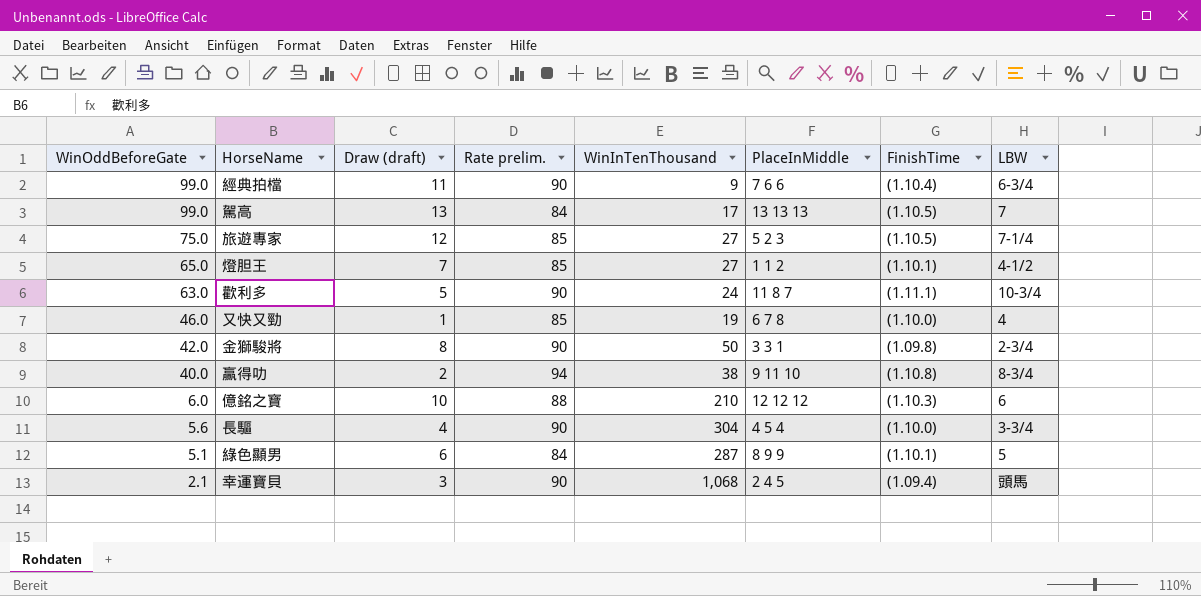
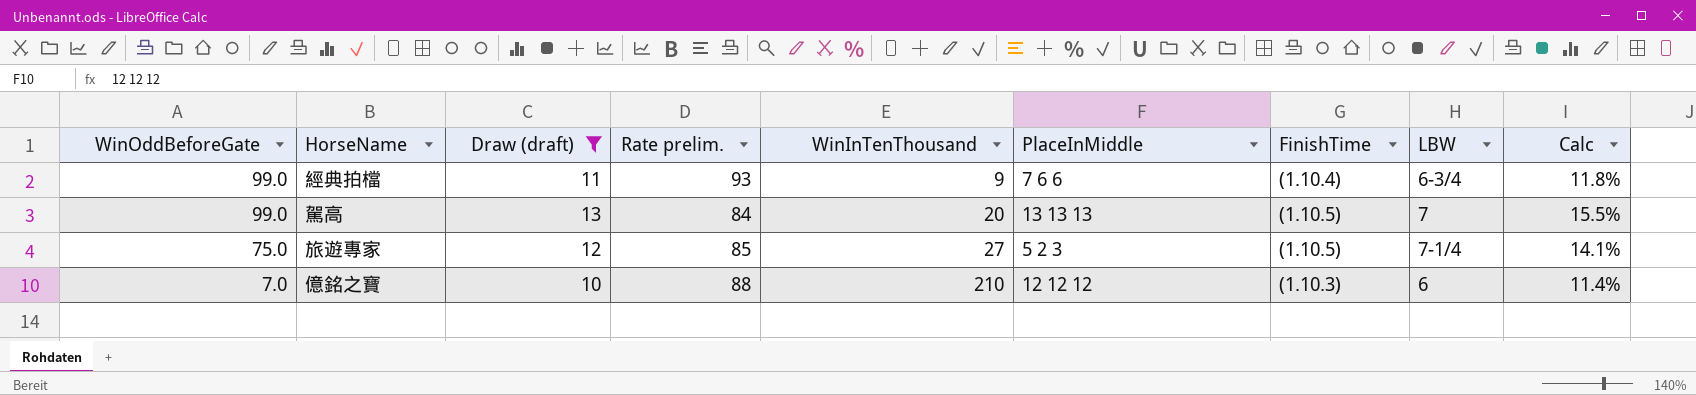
filter: none -> Draw (draft) >= 10
column Calc | formula: none -> [Draw (draft)] / [Rate prelim.]
經典拍檔 | Rate prelim.: 90 -> 93
駕高 | WinInTenThousand: 17 -> 20
億銘之寶 | WinOddBeforeGate: 6.0 -> 7.0

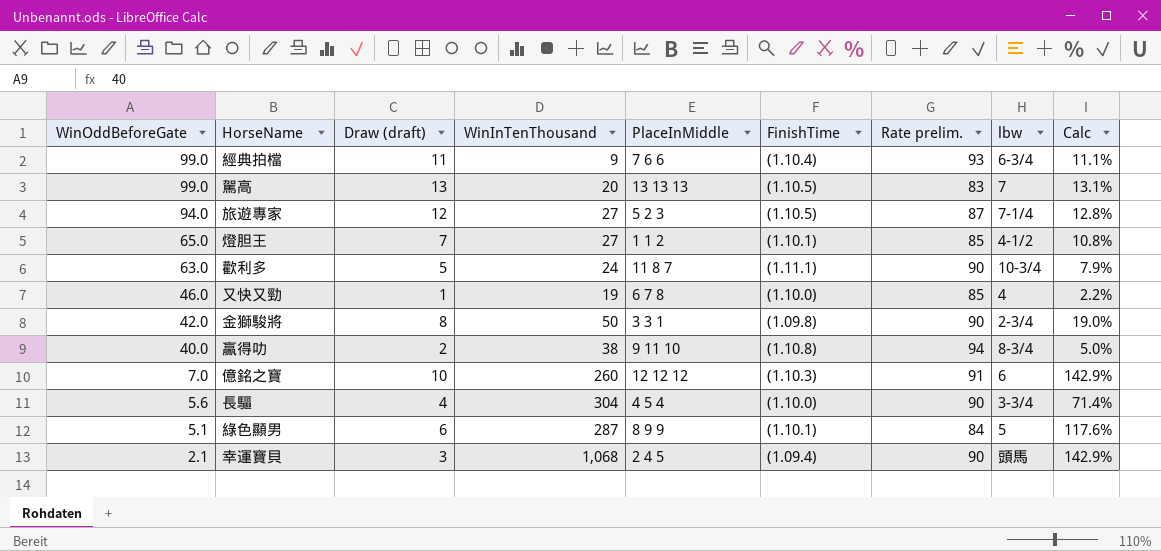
filter: Draw (draft) >= 10 -> none
column Rate prelim. | position: 4 -> 7
column name: LBW -> lbw
column Calc | formula: [Draw (draft)] / [Rate prelim.] -> [Draw (draft)] / [WinOddBeforeGate]
駕高 | Rate prelim.: 84 -> 83
旅遊專家 | WinOddBeforeGate: 75.0 -> 94.0
旅遊專家 | Rate prelim.: 85 -> 87
億銘之寶 | WinInTenThousand: 210 -> 260
億銘之寶 | Rate prelim.: 88 -> 91

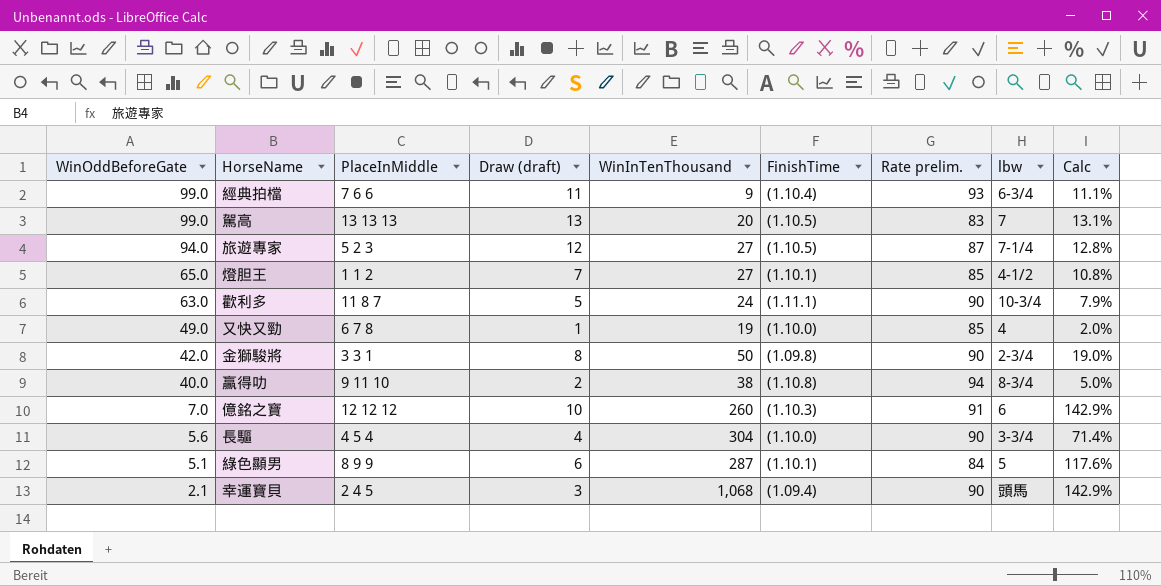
column PlaceInMiddle | position: 5 -> 3
又快又勁 | WinOddBeforeGate: 46.0 -> 49.0
又快又勁 | Calc: 2.2% -> 2.0%

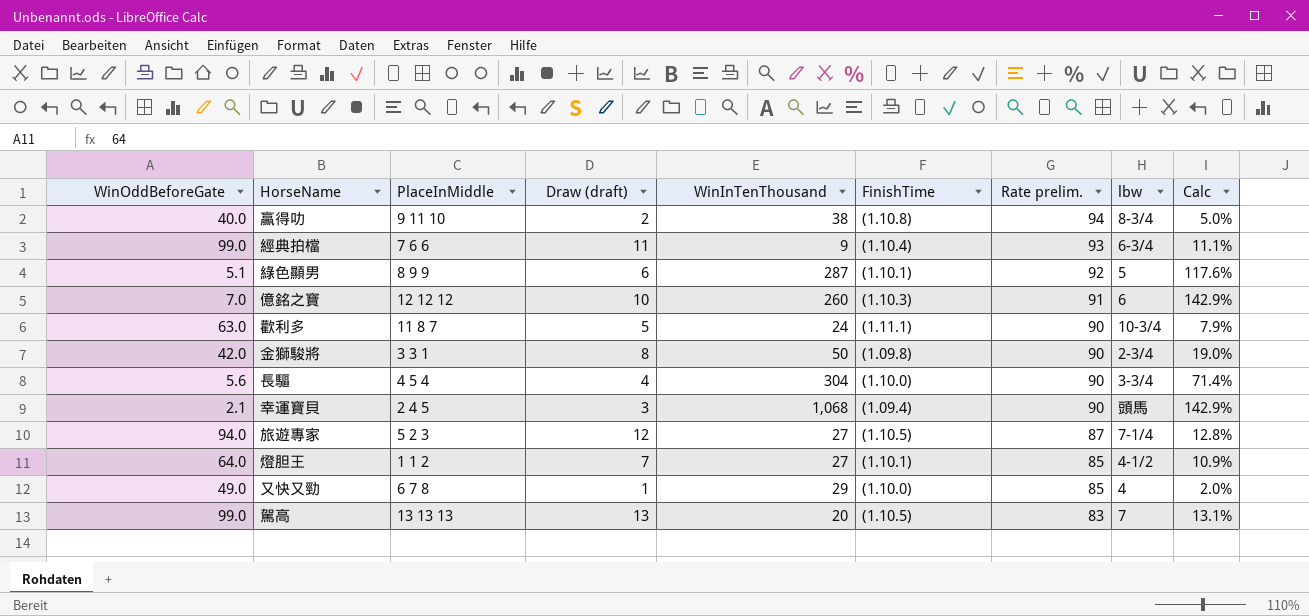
row order: WinOddBeforeGate descending -> Rate prelim. descending
綠色顯男 | Rate prelim.: 84 -> 92
燈胆王 | WinOddBeforeGate: 65.0 -> 64.0
燈胆王 | Calc: 10.8% -> 10.9%
又快又勁 | WinInTenThousand: 19 -> 29

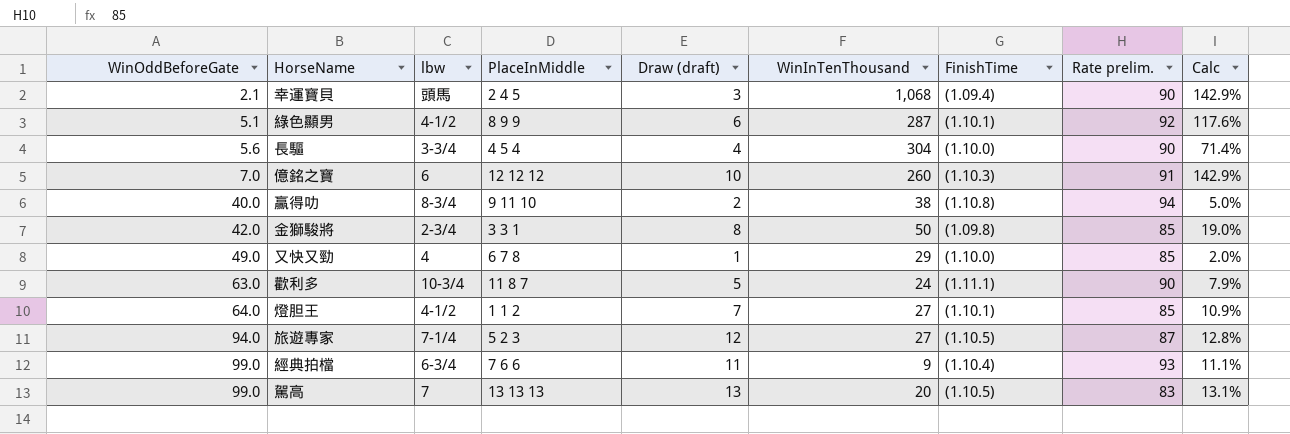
row order: Rate prelim. descending -> WinOddBeforeGate ascending
column lbw | position: 8 -> 3
綠色顯男 | lbw: 5 -> 4-1/2
金獅駿將 | Rate prelim.: 90 -> 85

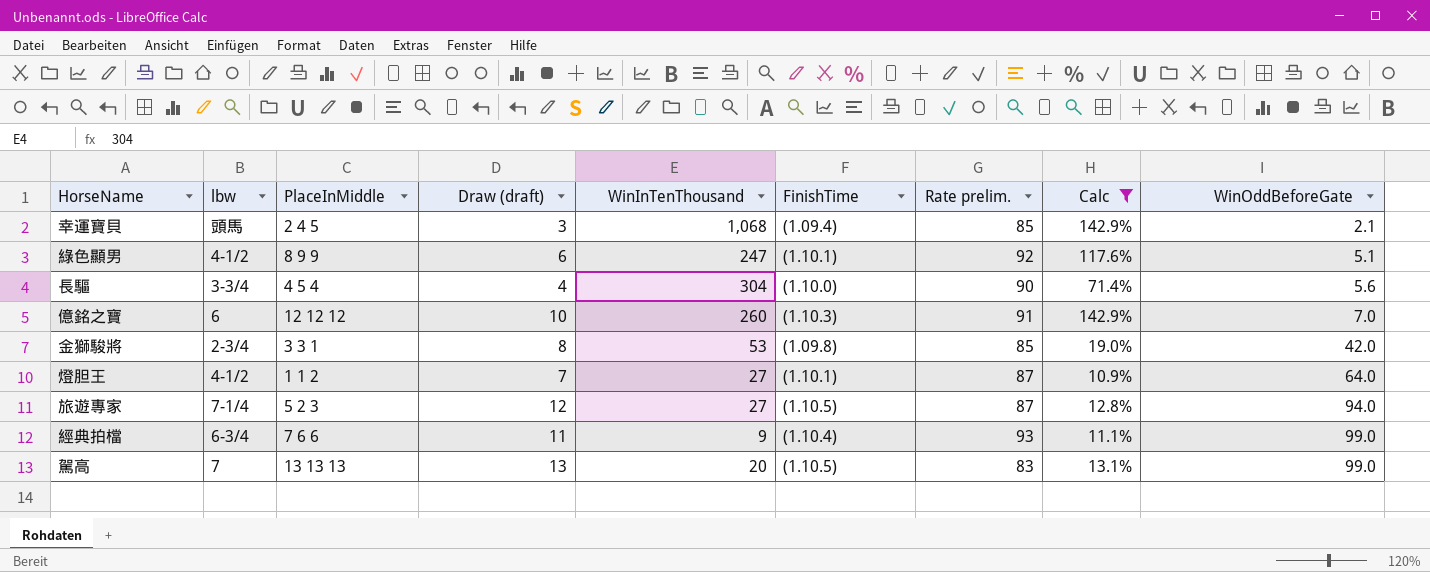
filter: none -> Calc >= 10.9%
column WinOddBeforeGate | position: 1 -> 9
幸運寶貝 | Rate prelim.: 90 -> 85
綠色顯男 | WinInTenThousand: 287 -> 247
金獅駿將 | WinInTenThousand: 50 -> 53
燈胆王 | Rate prelim.: 85 -> 87

